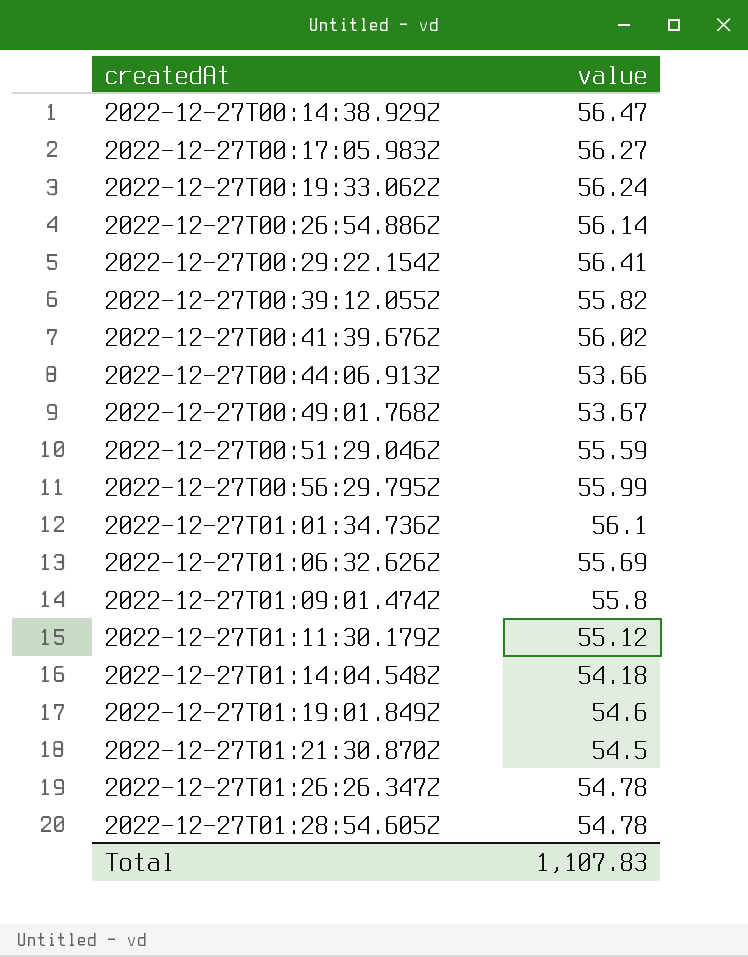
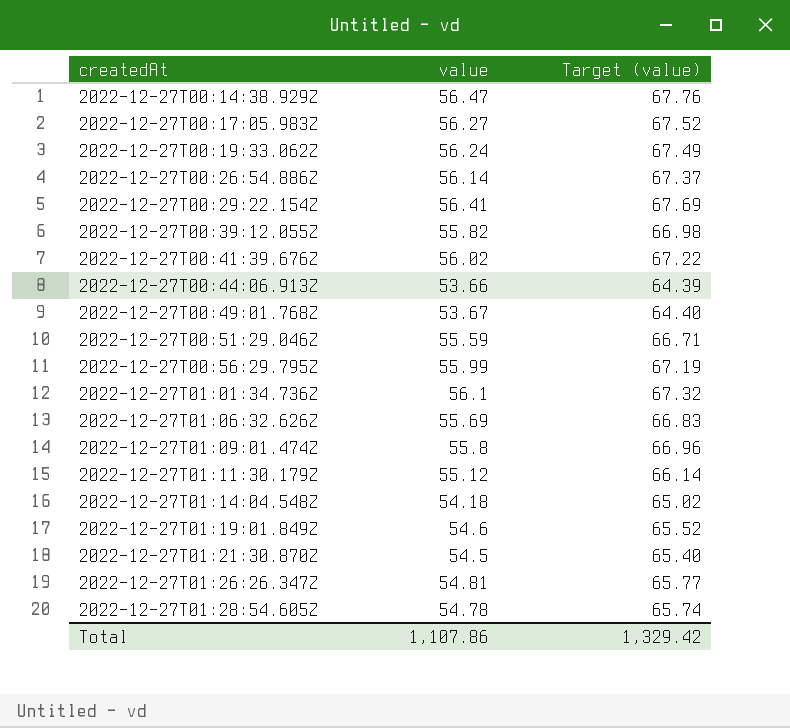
column Target (value) | formula: none -> [value] * 1.2
2022-12-27T01:26:26.347Z | value: 54.78 -> 54.81
Total | value: 1,107.83 -> 1,107.86

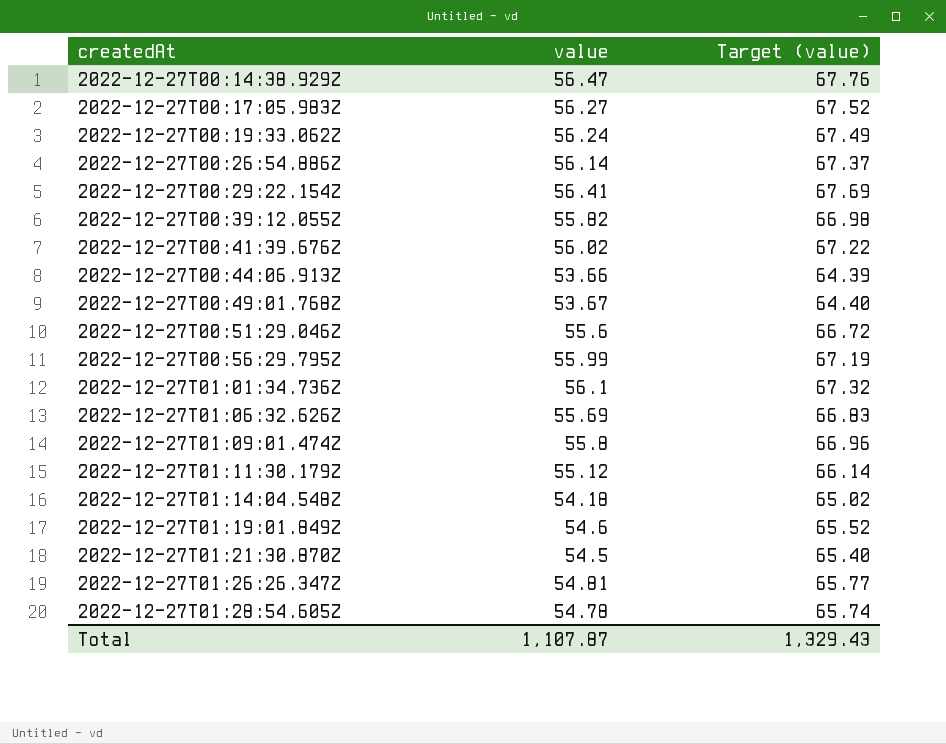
2022-12-27T00:51:29.046Z | value: 55.59 -> 55.6
2022-12-27T00:51:29.046Z | Target (value): 66.71 -> 66.72
Total | value: 1,107.86 -> 1,107.87
Total | Target (value): 1,329.42 -> 1,329.43

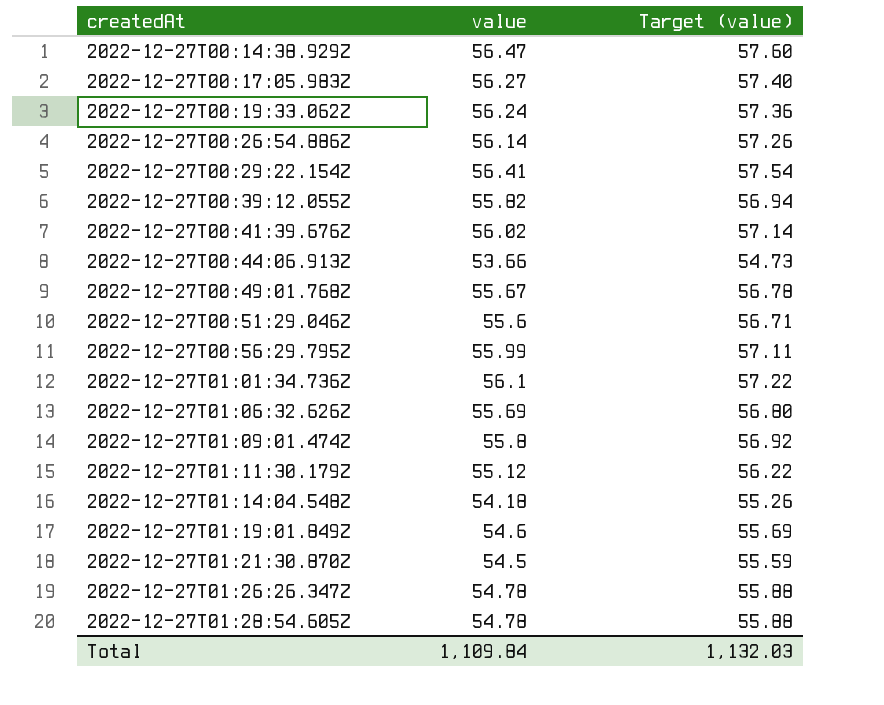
column Target (value) | formula: [value] * 1.2 -> [value] * 1.02
2022-12-27T00:49:01.768Z | value: 53.67 -> 55.67
2022-12-27T01:26:26.347Z | value: 54.81 -> 54.78
Total | value: 1,107.87 -> 1,109.84
Total | Target (value): 1,329.43 -> 1,132.03

